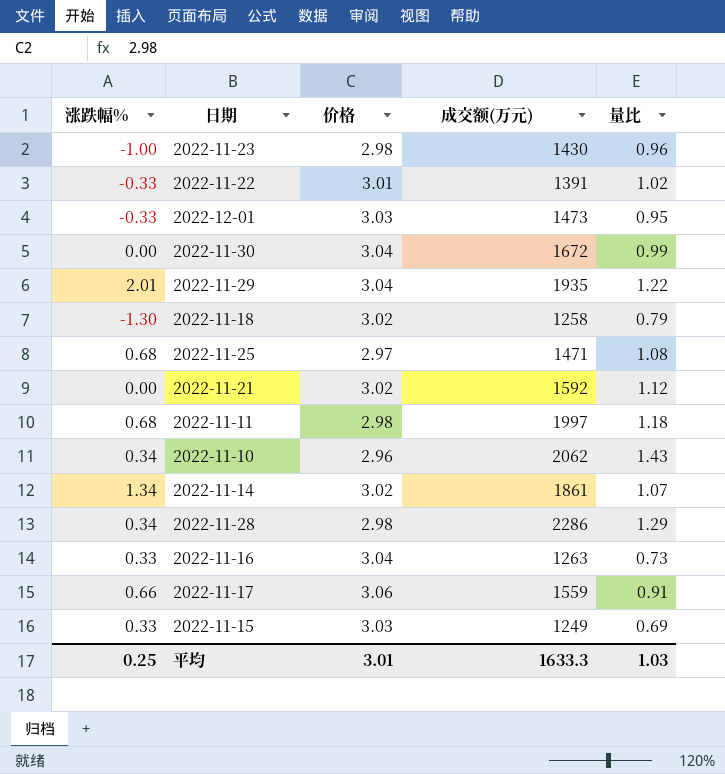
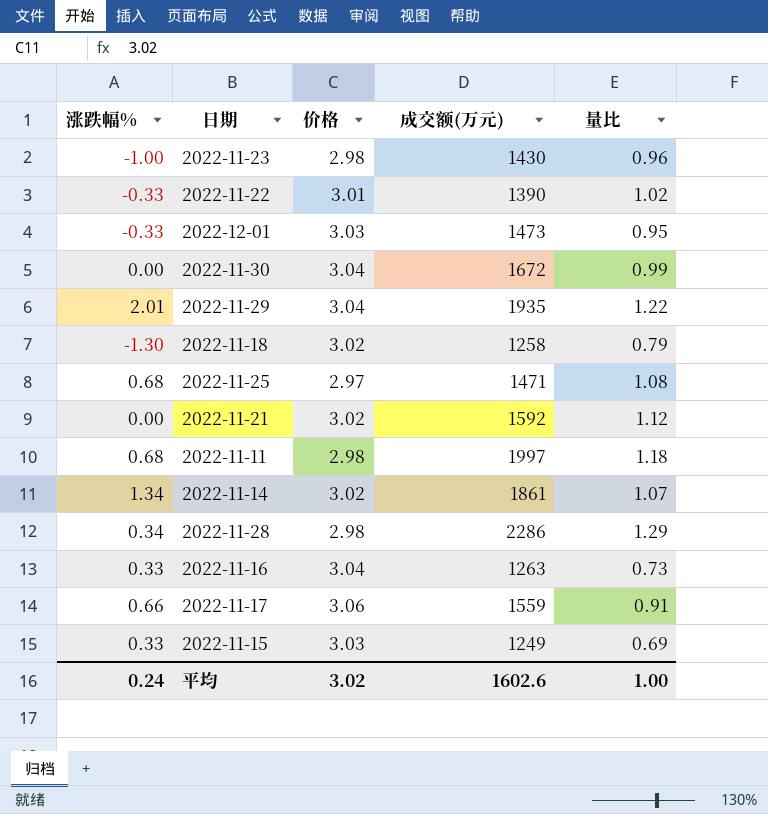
row 2022-11-10: 0.34 | 2.96 | 2062 | 1.43 -> none
2022-11-22 | 成交额(万元): 1391 -> 1390
平均 | 涨跌幅%: 0.25 -> 0.24
平均 | 价格: 3.01 -> 3.02
平均 | 成交额(万元): 1633.3 -> 1602.6
平均 | 量比: 1.03 -> 1.00

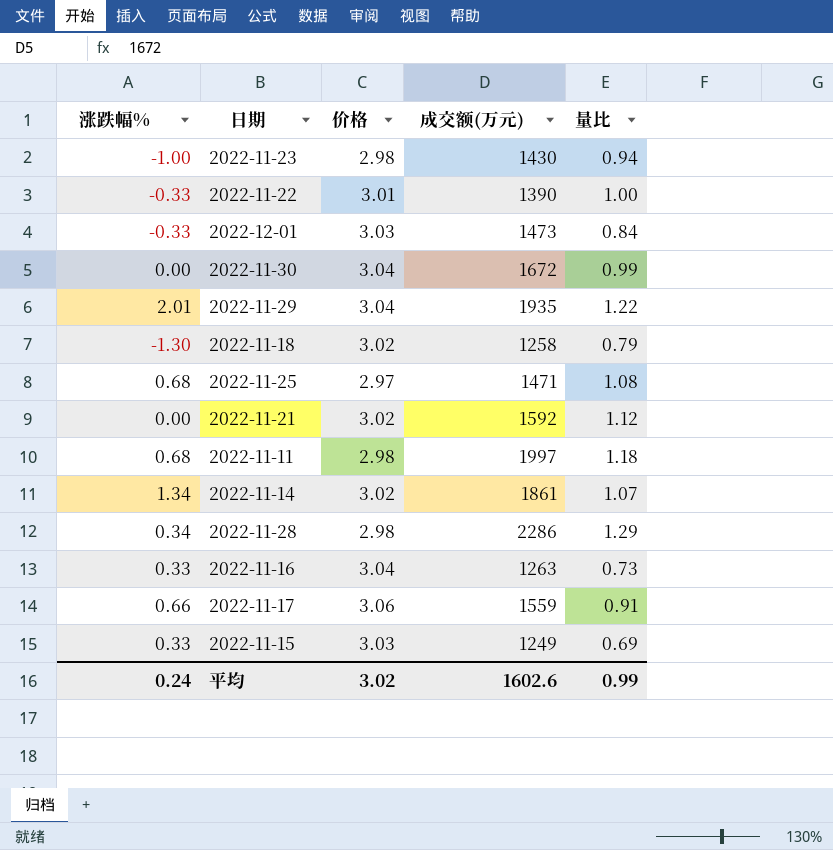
2022-11-23 | 量比: 0.96 -> 0.94
2022-11-22 | 量比: 1.02 -> 1.00
2022-12-01 | 量比: 0.95 -> 0.84
平均 | 量比: 1.00 -> 0.99

